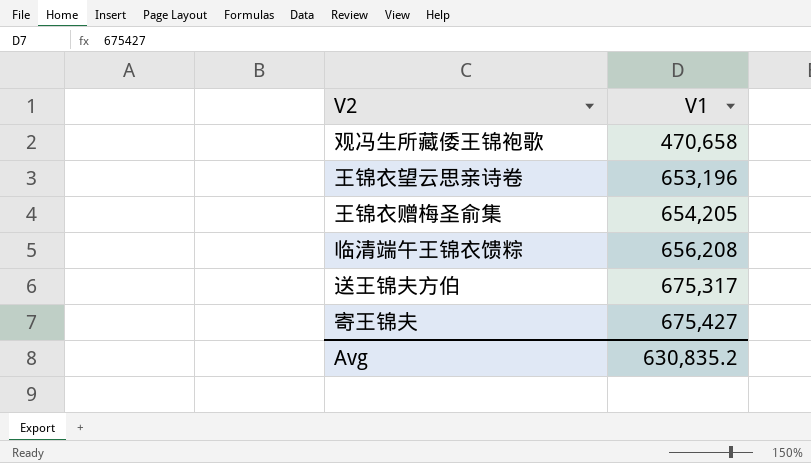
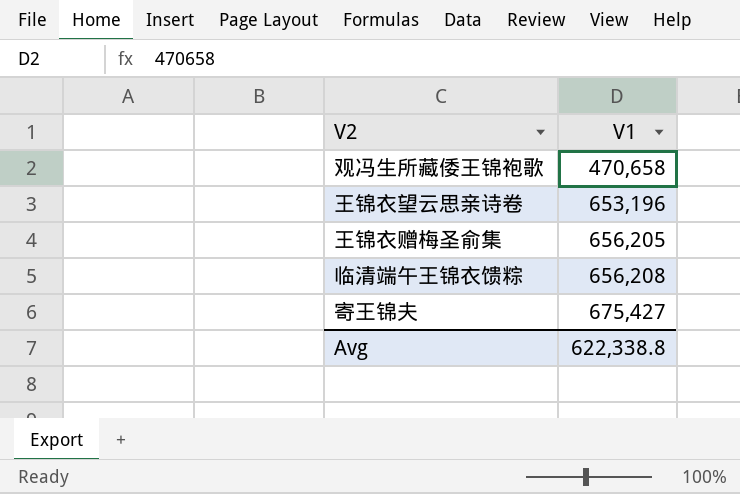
row 送王锦夫方伯: 675,317 -> none
王锦衣赠梅圣俞集 | V1: 654,205 -> 656,205
Avg | V1: 630,835.2 -> 622,338.8

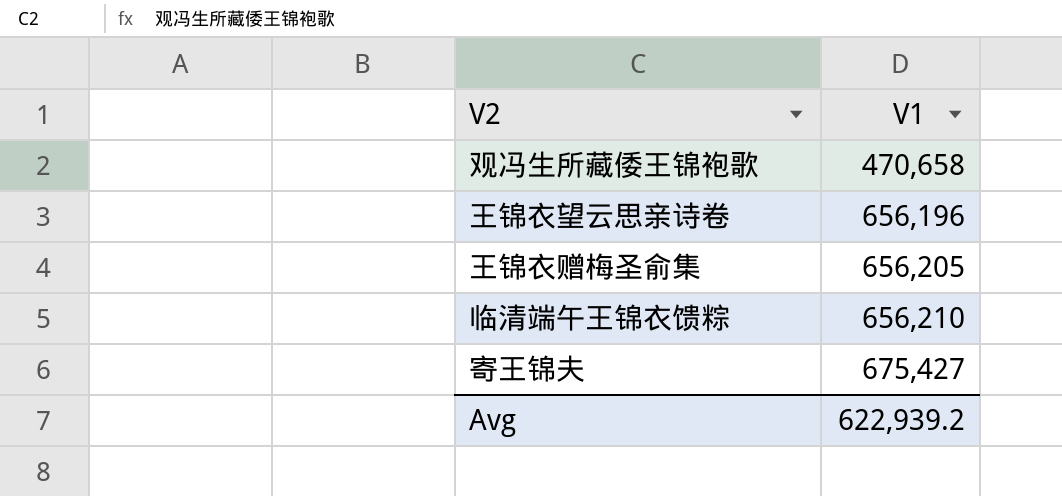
王锦衣望云思亲诗卷 | V1: 653,196 -> 656,196
临清端午王锦衣馈粽 | V1: 656,208 -> 656,210
Avg | V1: 622,338.8 -> 622,939.2

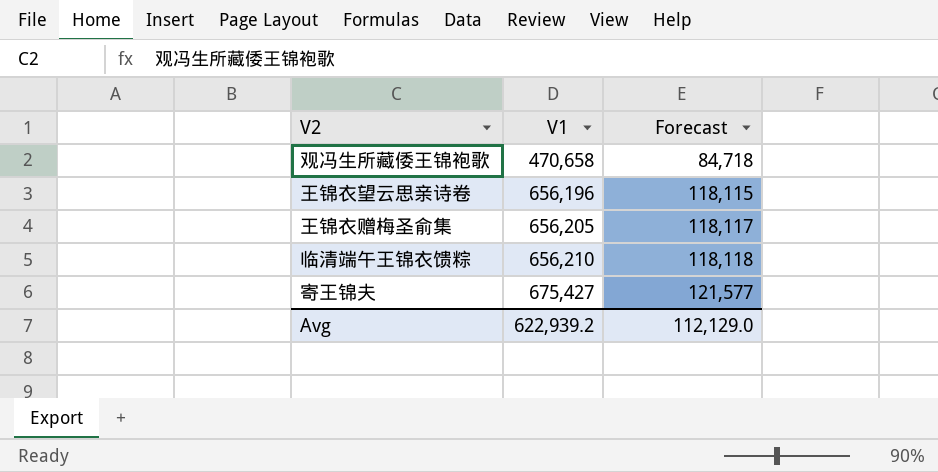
column Forecast | formula: none -> [V1] * 0.18

